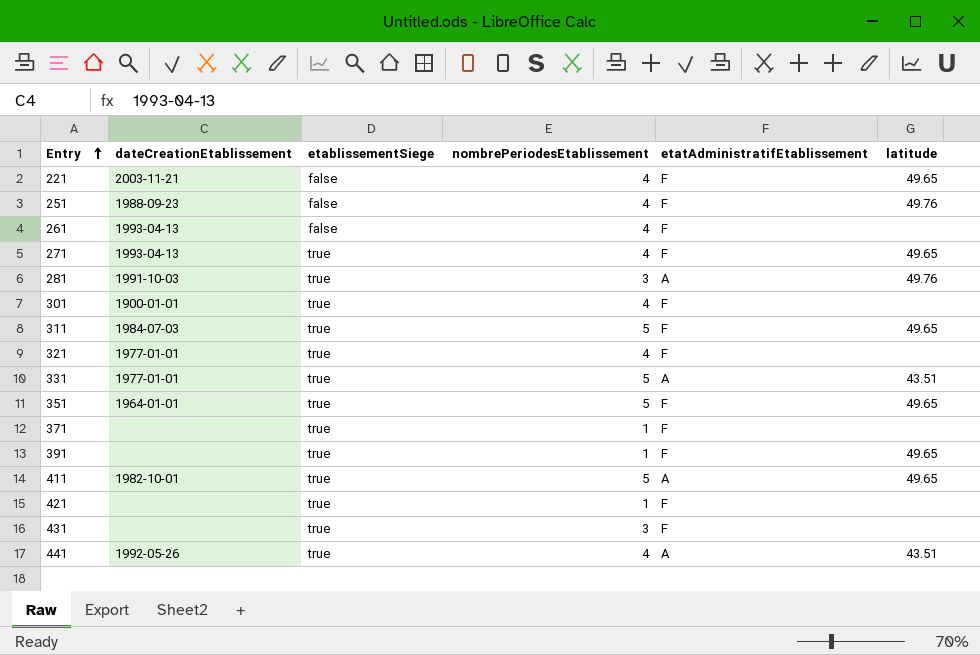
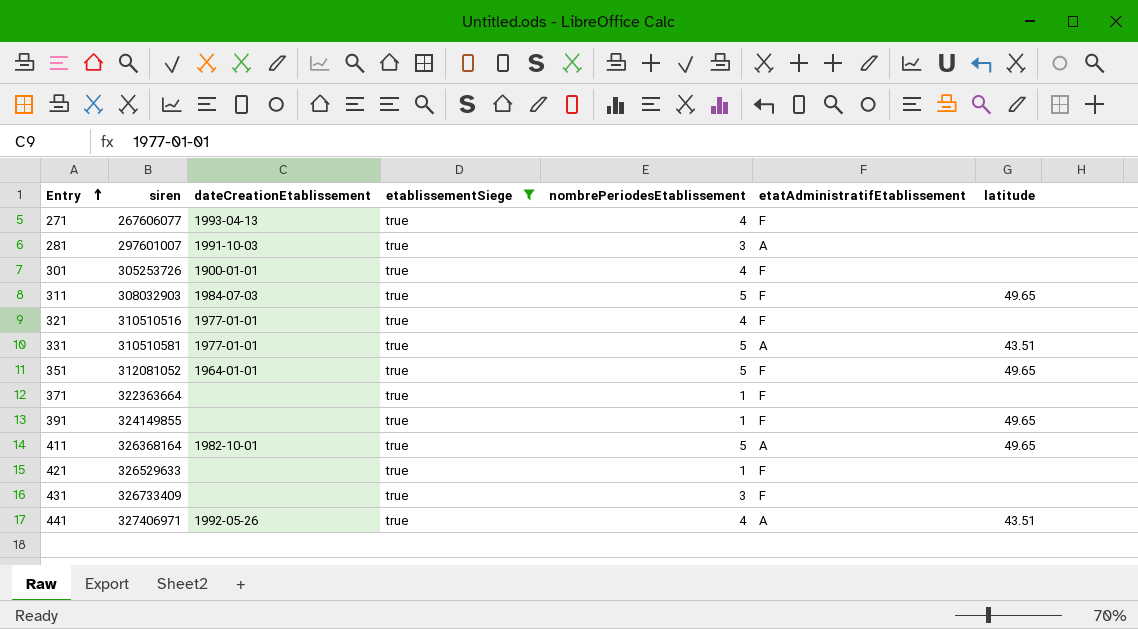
filter: none -> etablissementSiege = true
column siren | position: none -> 2
271 | latitude: 49.65 -> none
281 | latitude: 49.76 -> none

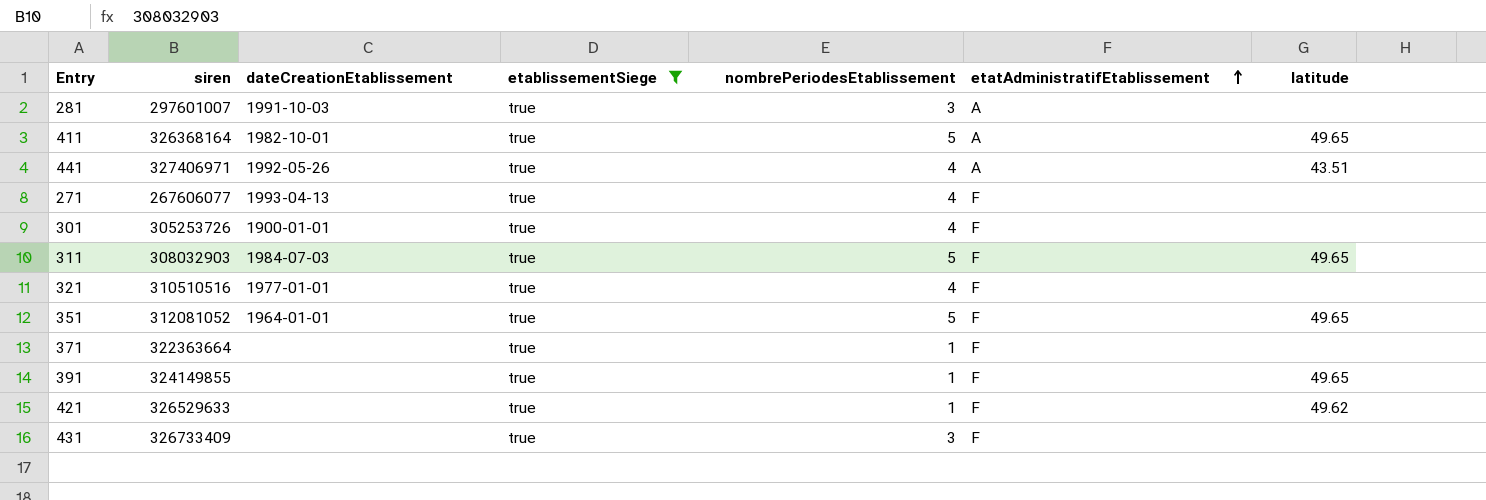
row order: Entry ascending -> etatAdministratifEtablissement ascending
row 331: 310510581 | 1977-01-01 | true | 5 | A | 43.51 -> none
421 | latitude: none -> 49.62

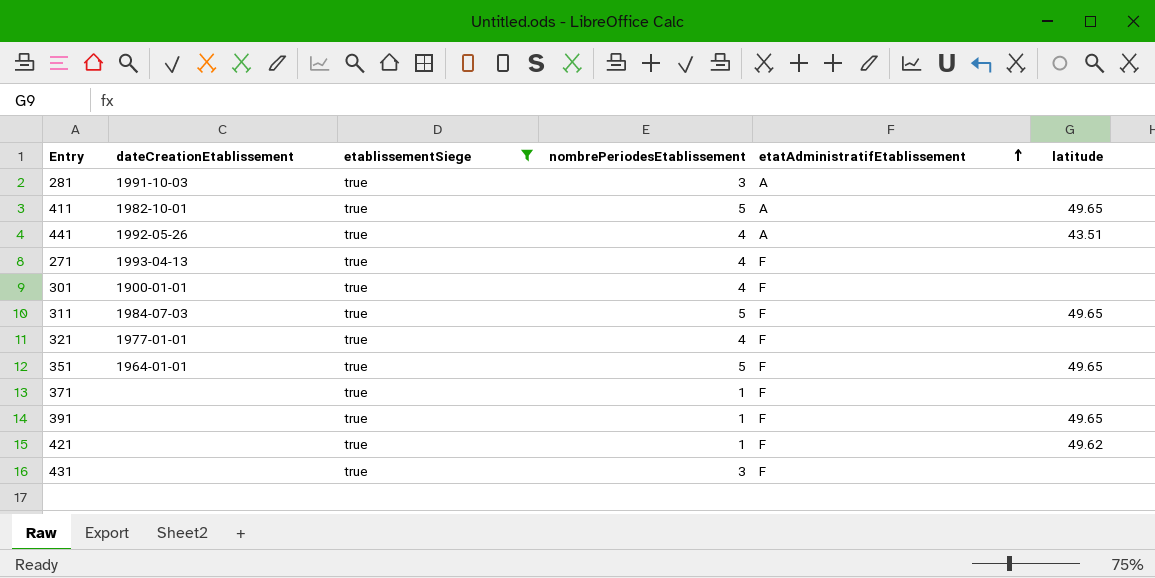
column siren | position: 2 -> none

